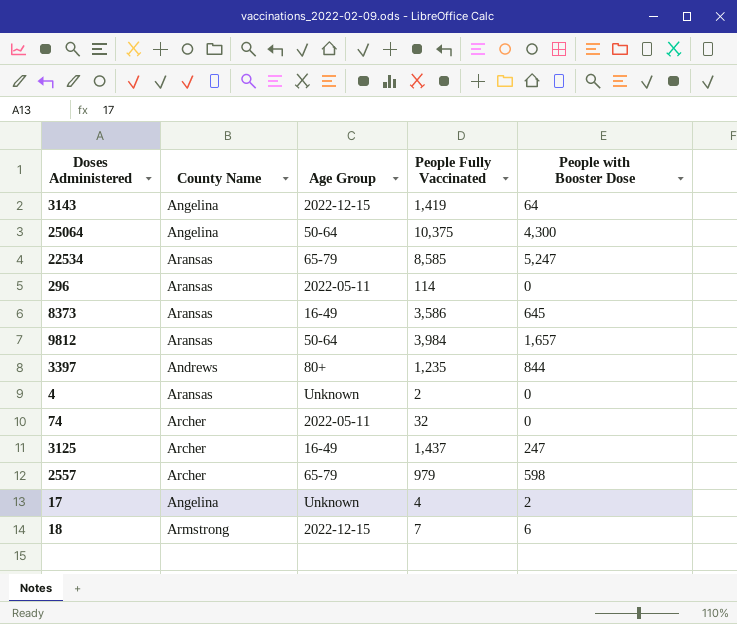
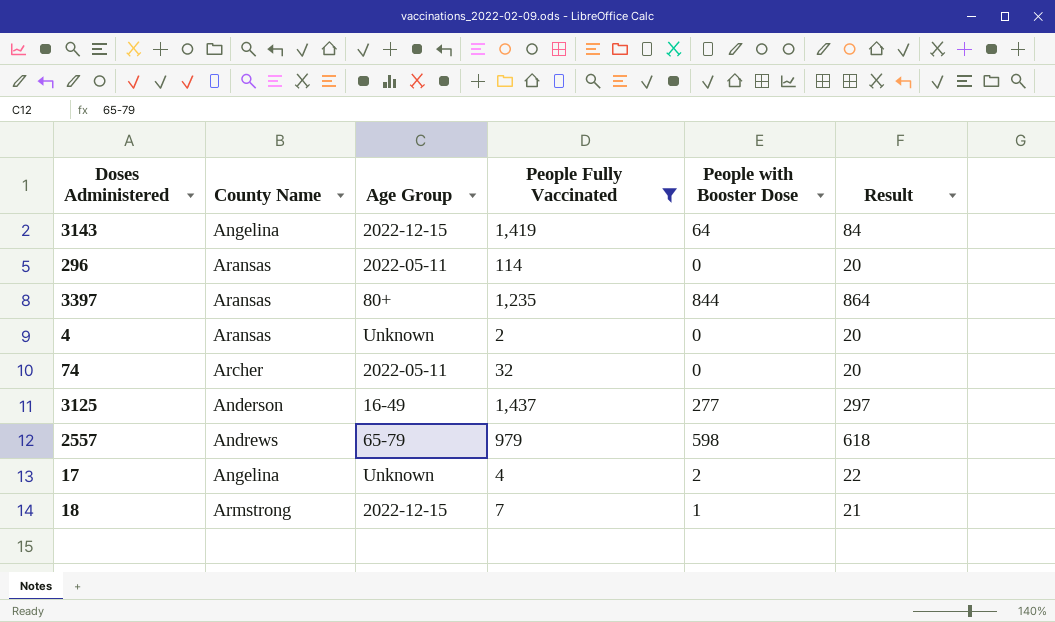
filter: none -> People Fully Vaccinated <= 1,437
column Result | formula: none -> [People with Booster Dose] + 20
3397 | County Name: Andrews -> Aransas
3125 | County Name: Archer -> Anderson
3125 | People with Booster Dose: 247 -> 277
2557 | County Name: Archer -> Andrews
18 | People with Booster Dose: 6 -> 1

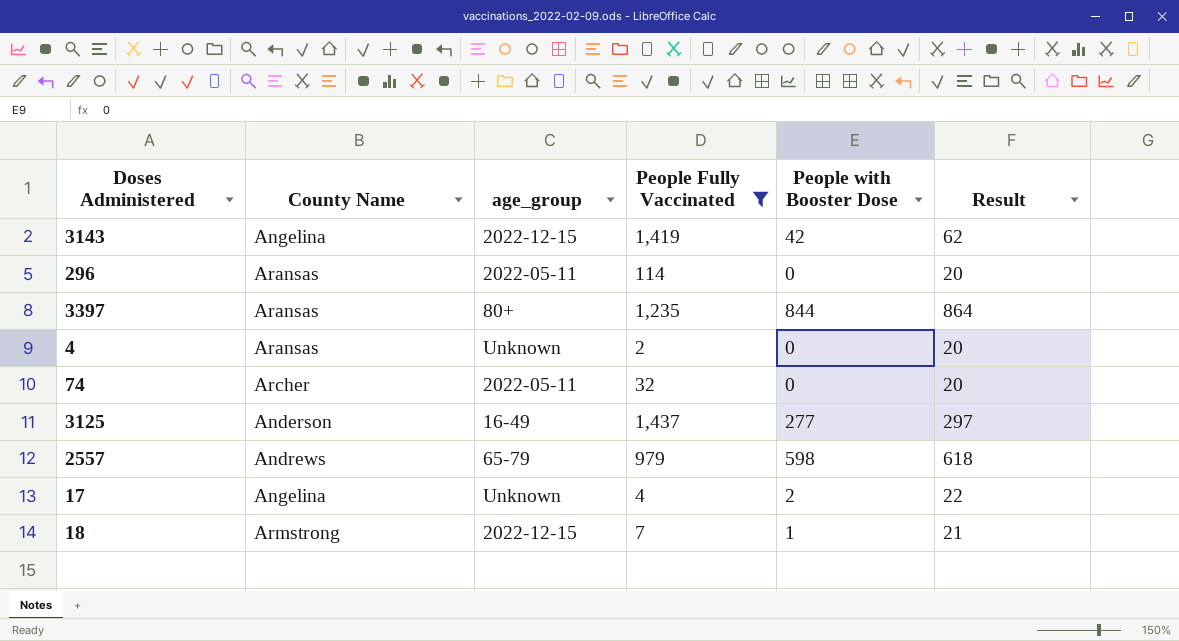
column name: Age Group -> age_group
3143 | People with Booster Dose: 64 -> 42
3143 | Result: 84 -> 62

